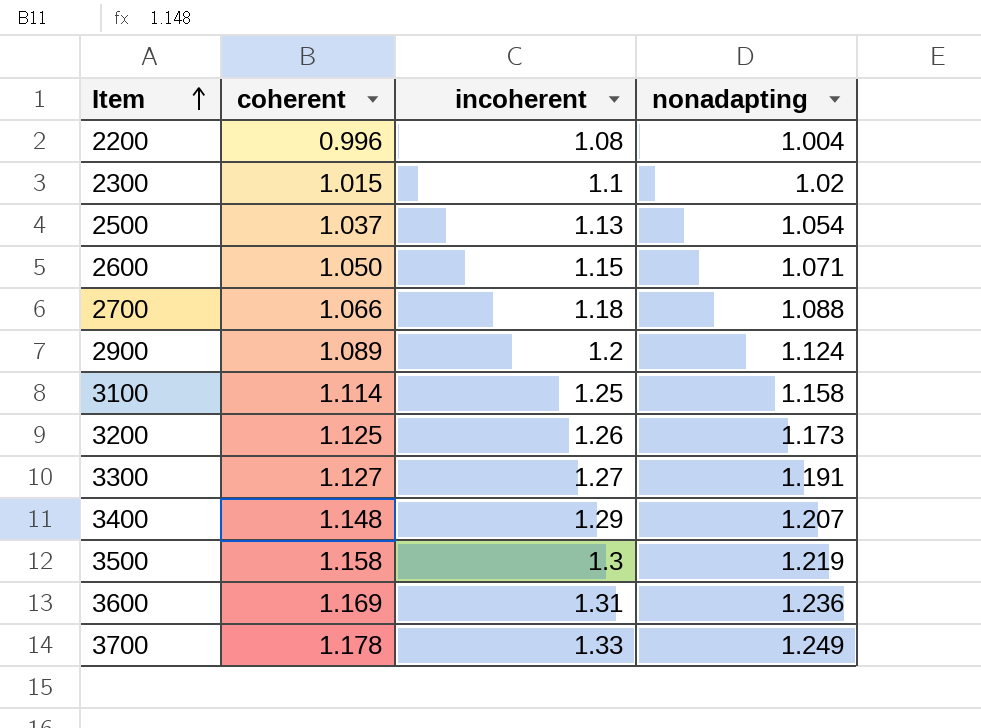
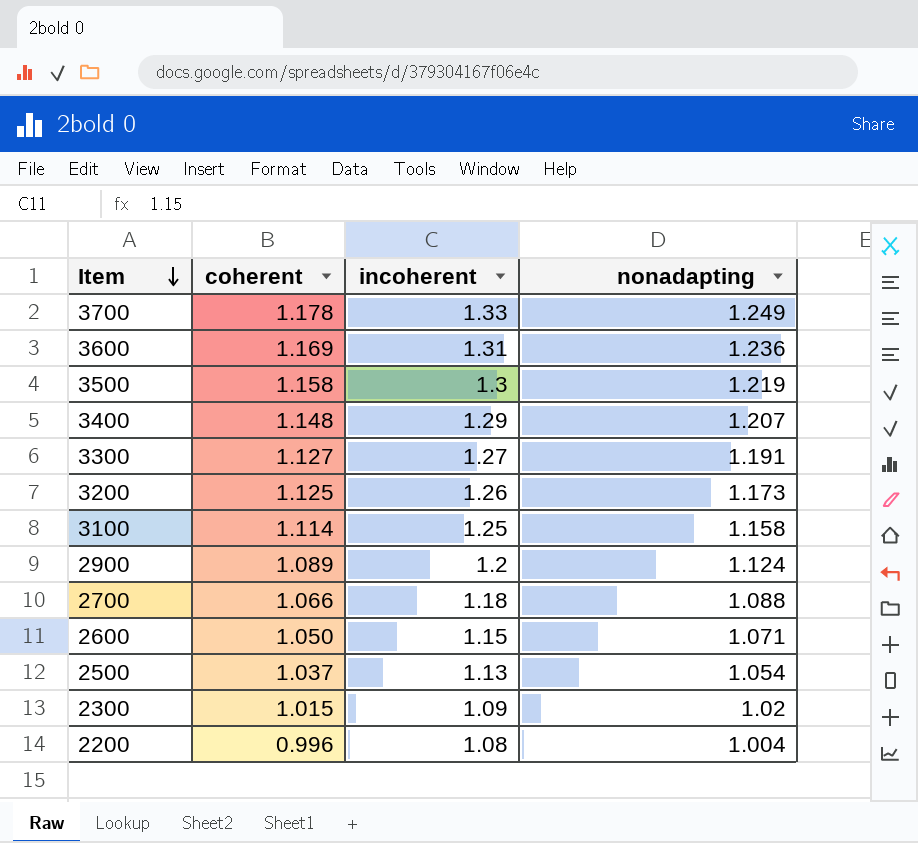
row order: Item ascending -> Item descending
2300 | incoherent: 1.1 -> 1.09

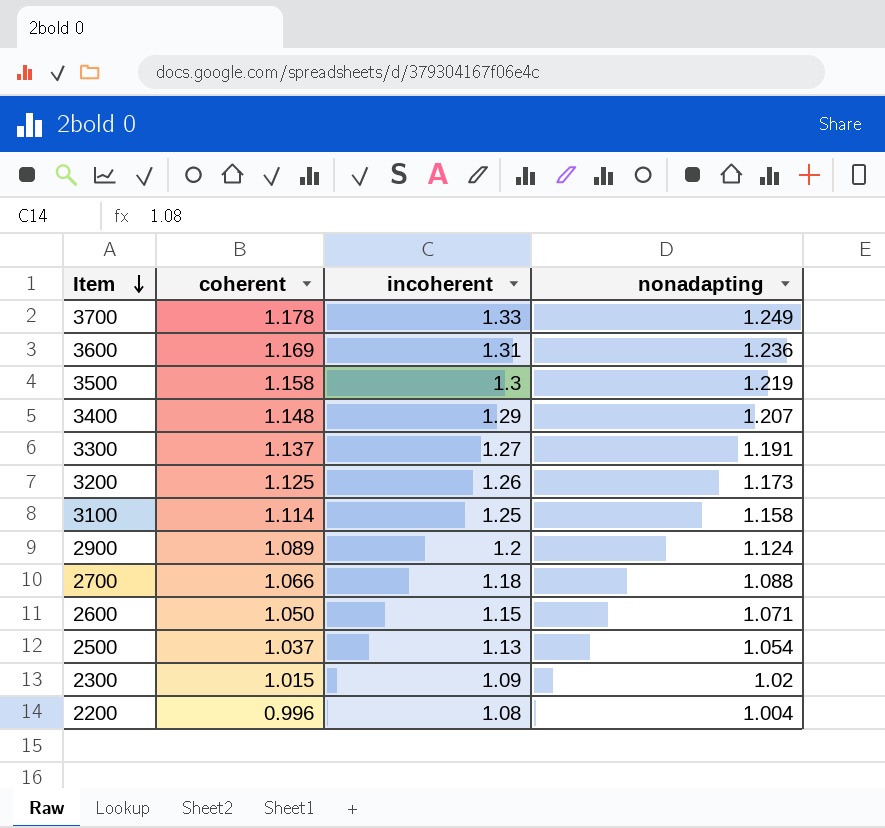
3300 | coherent: 1.127 -> 1.137

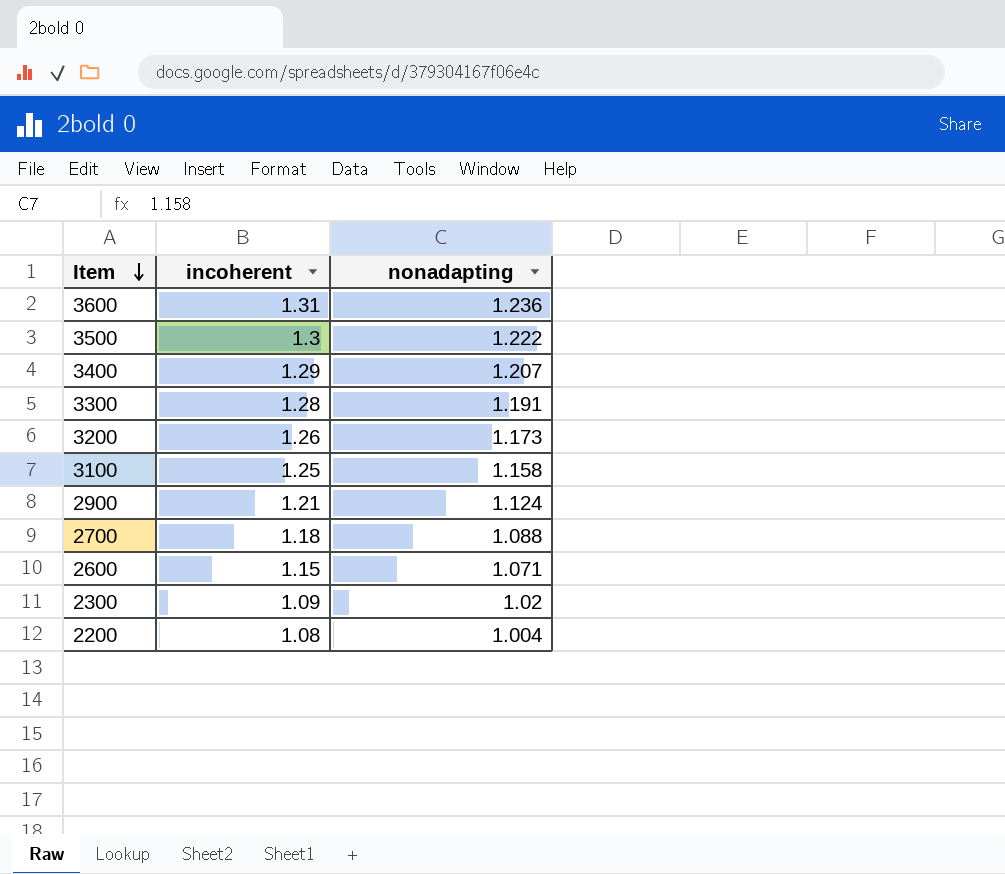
column coherent | position: 2 -> none
row 3700: 1.178 | 1.33 | 1.249 -> none
row 2500: 1.037 | 1.13 | 1.054 -> none
3500 | nonadapting: 1.219 -> 1.222
3300 | incoherent: 1.27 -> 1.28
2900 | incoherent: 1.2 -> 1.21

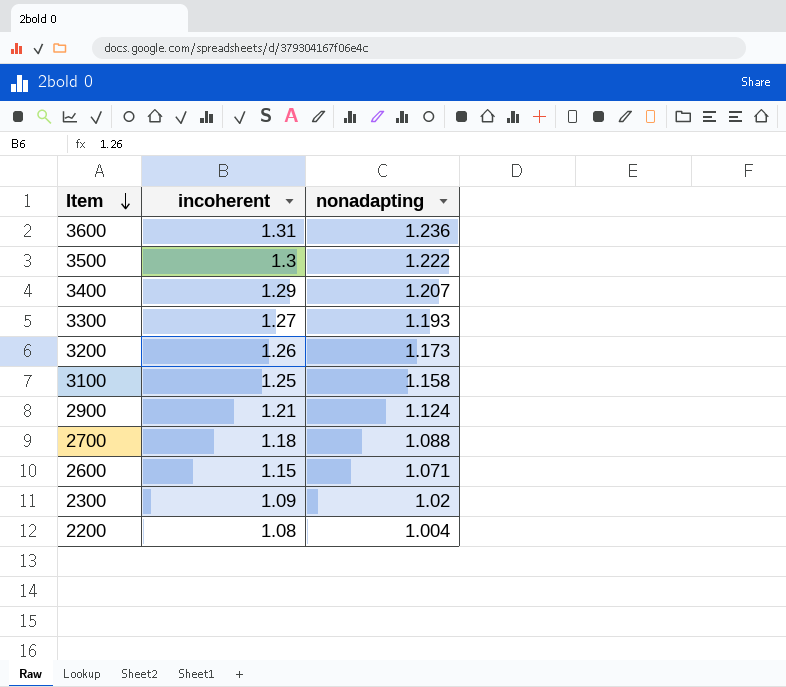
3300 | incoherent: 1.28 -> 1.27
3300 | nonadapting: 1.191 -> 1.193

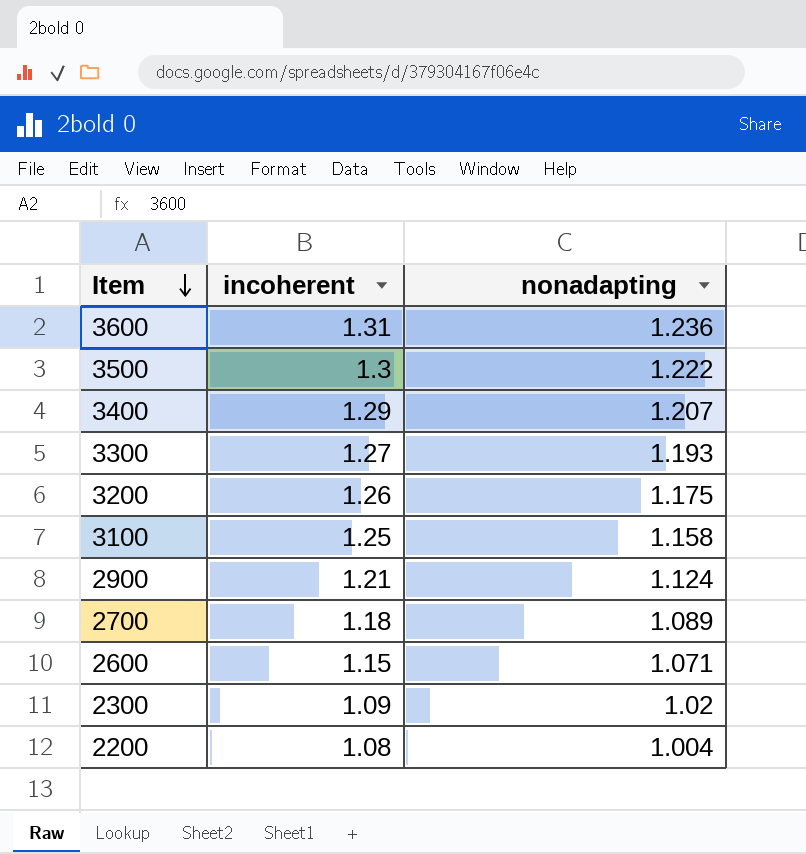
3200 | nonadapting: 1.173 -> 1.175
2700 | nonadapting: 1.088 -> 1.089

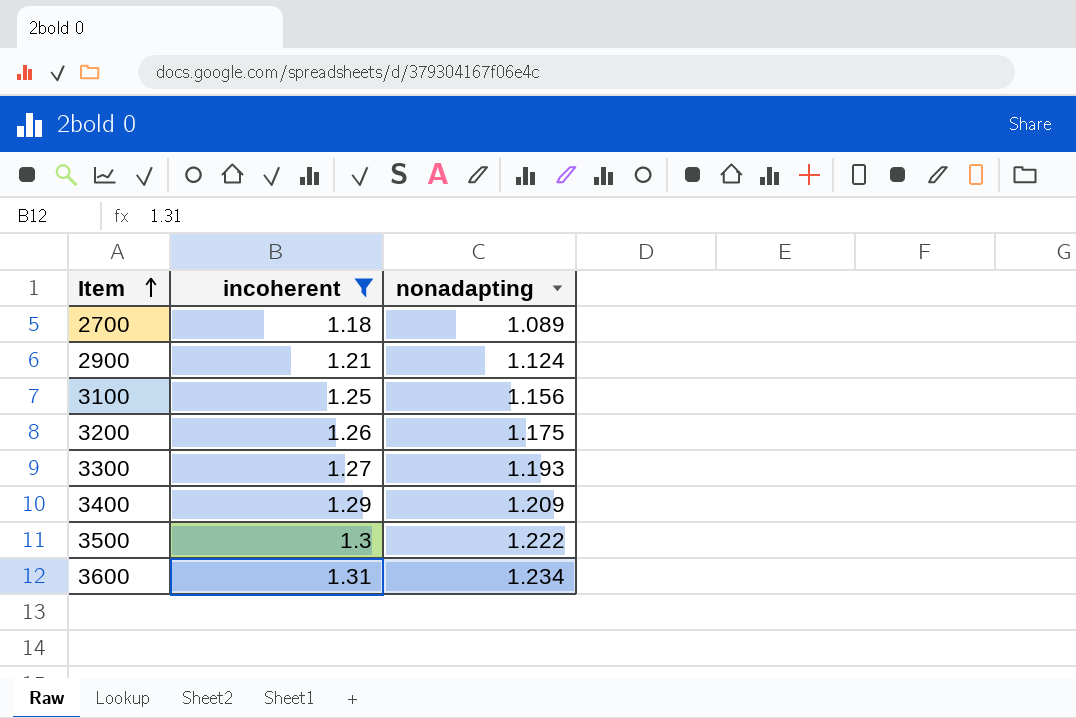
filter: none -> incoherent >= 1.18
row order: Item descending -> Item ascending
3100 | nonadapting: 1.158 -> 1.156
3400 | nonadapting: 1.207 -> 1.209
3600 | nonadapting: 1.236 -> 1.234

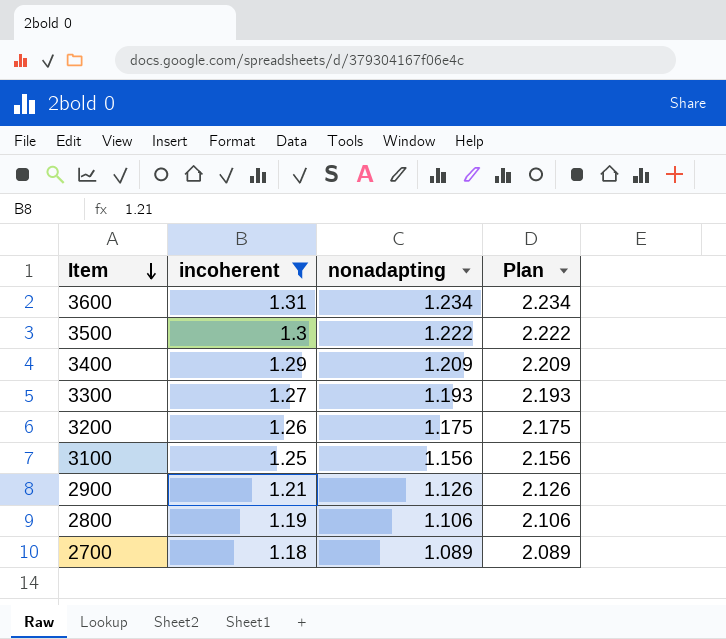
row order: Item ascending -> Item descending
column Plan | formula: none -> [nonadapting] + 1
2900 | nonadapting: 1.124 -> 1.126
row 2800: none -> 1.19 | 1.106 | 2.106

